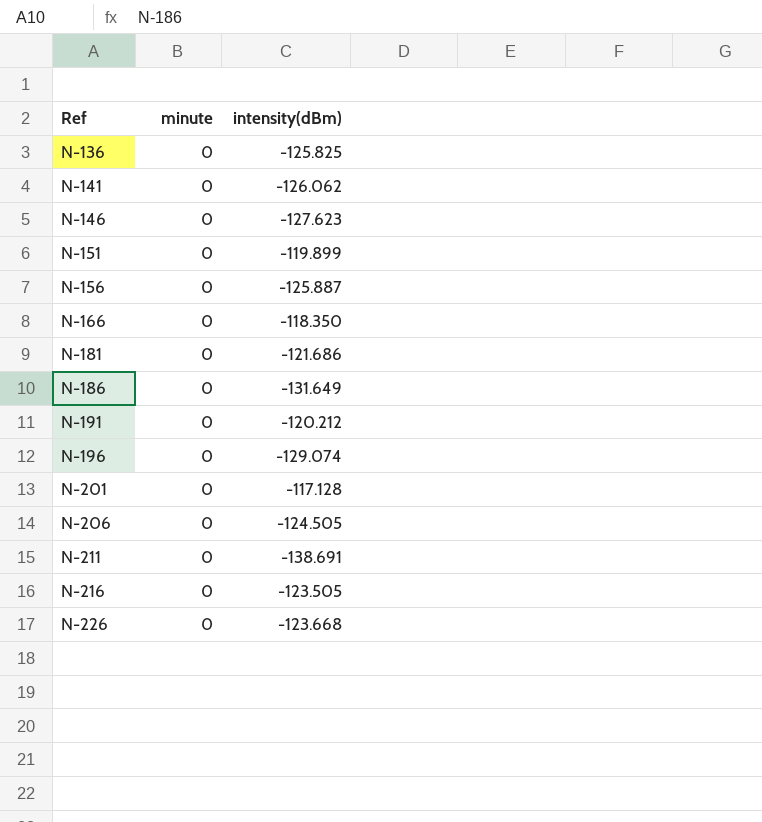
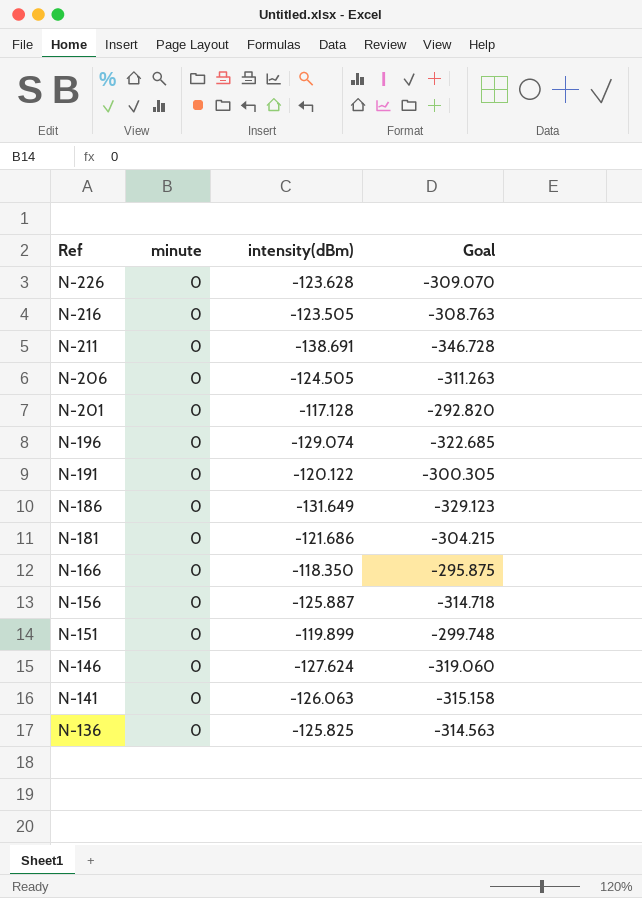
row order: Ref ascending -> Ref descending
column Goal | formula: none -> [intensity(dBm)] * 2.5
N-226 | intensity(dBm): -123.668 -> -123.628
N-191 | intensity(dBm): -120.212 -> -120.122
N-146 | intensity(dBm): -127.623 -> -127.624
N-141 | intensity(dBm): -126.062 -> -126.063

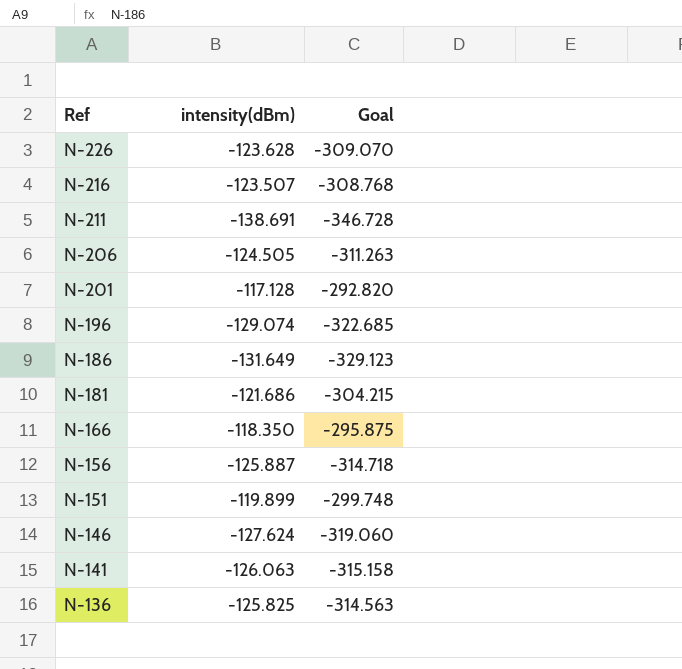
column minute | position: 2 -> none
row N-191: 0 | -120.122 | -300.305 -> none
N-216 | intensity(dBm): -123.505 -> -123.507
N-216 | Goal: -308.763 -> -308.768

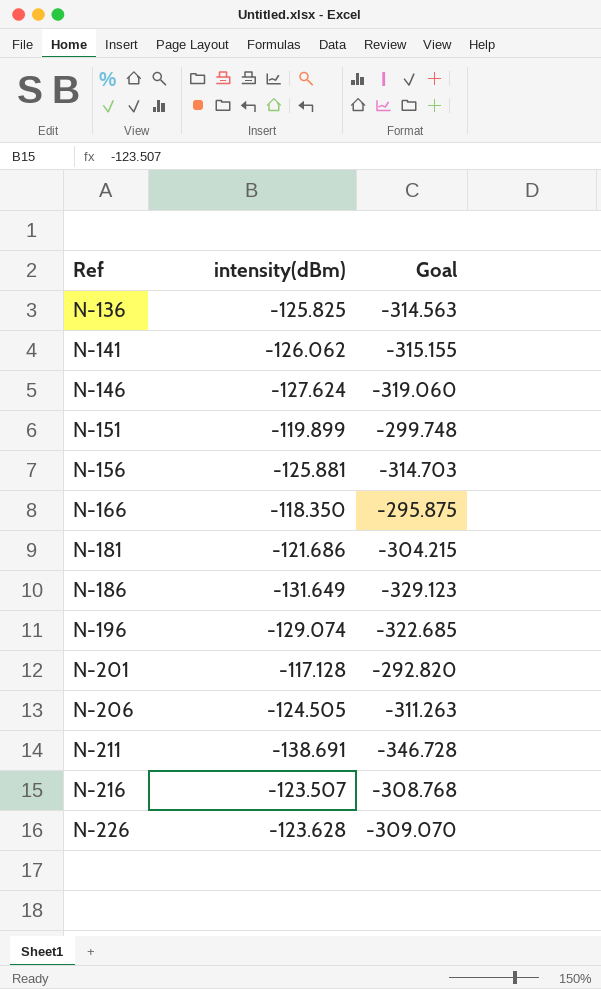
row order: Ref descending -> Ref ascending
N-141 | intensity(dBm): -126.063 -> -126.062
N-141 | Goal: -315.158 -> -315.155
N-156 | intensity(dBm): -125.887 -> -125.881
N-156 | Goal: -314.718 -> -314.703

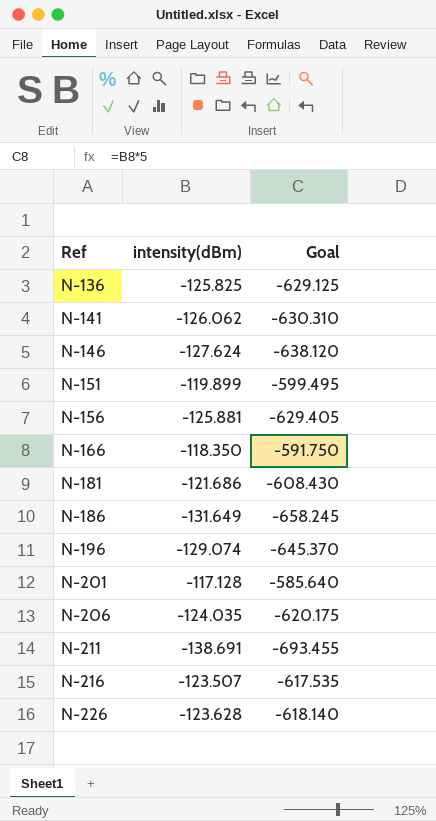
column Goal | formula: [intensity(dBm)] * 2.5 -> [intensity(dBm)] * 5
N-206 | intensity(dBm): -124.505 -> -124.035

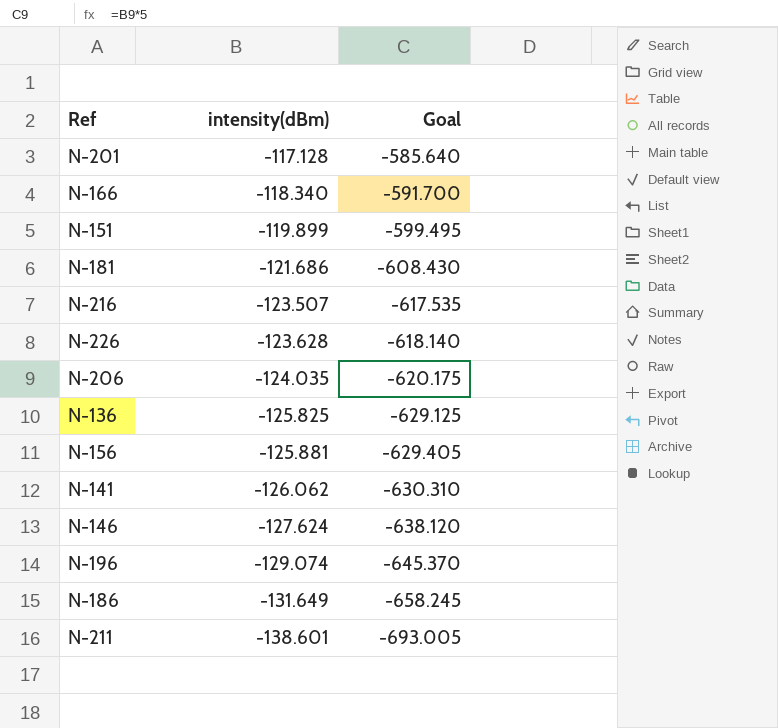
row order: Ref ascending -> intensity(dBm) descending
N-166 | intensity(dBm): -118.350 -> -118.340
N-166 | Goal: -591.750 -> -591.700
N-211 | intensity(dBm): -138.691 -> -138.601
N-211 | Goal: -693.455 -> -693.005

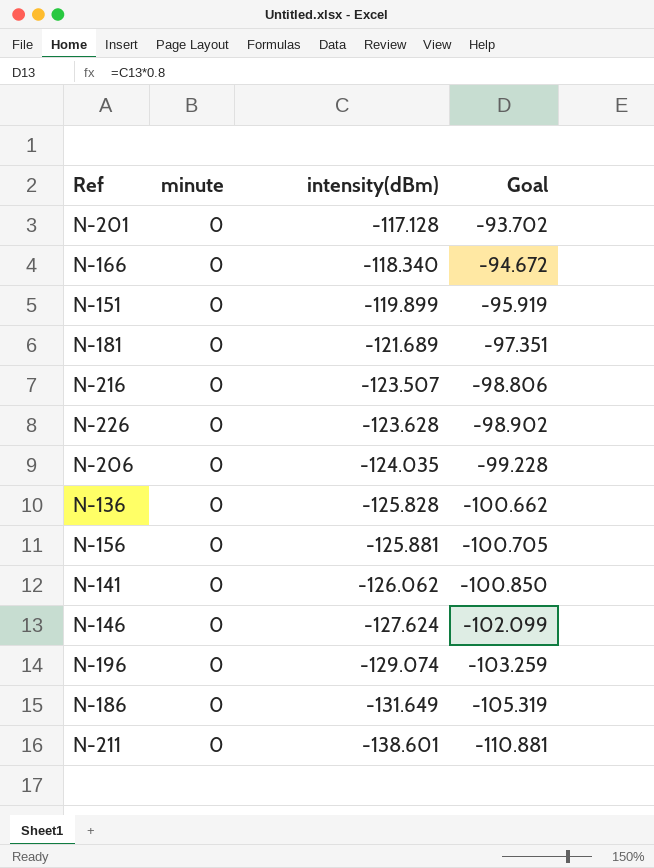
column minute | position: none -> 2
column Goal | formula: [intensity(dBm)] * 5 -> [intensity(dBm)] * 0.8
N-181 | intensity(dBm): -121.686 -> -121.689
N-136 | intensity(dBm): -125.825 -> -125.828

